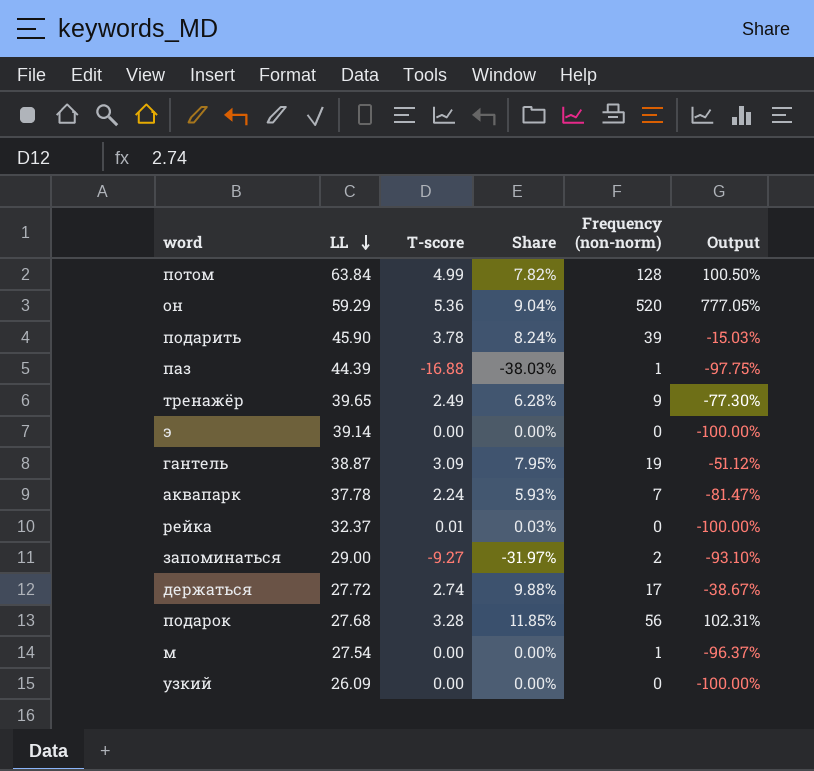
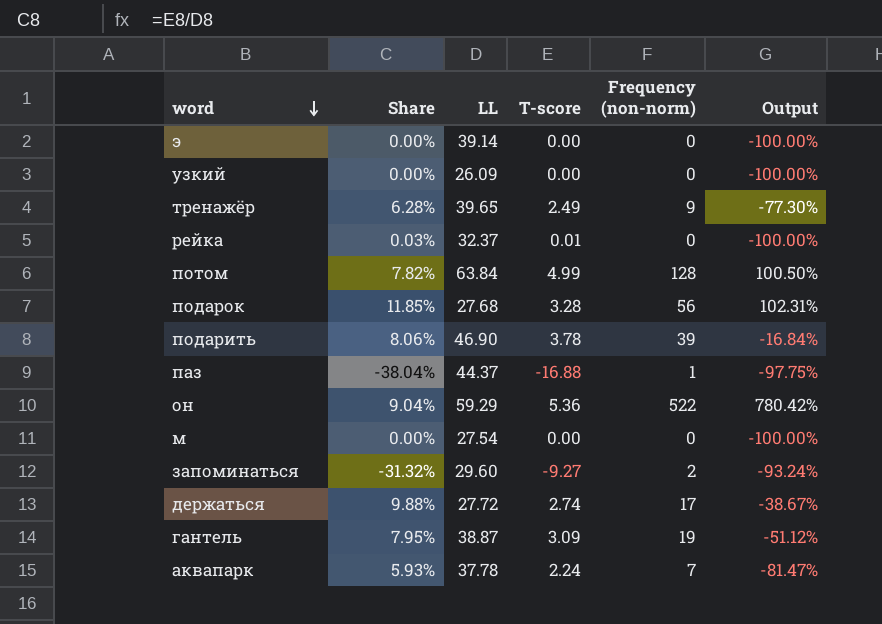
row order: LL descending -> word descending
column Share | position: 4 -> 2
подарить | Share: 8.24% -> 8.06%
подарить | LL: 45.90 -> 46.90
подарить | Output: -15.03% -> -16.84%
паз | Share: -38.03% -> -38.04%
паз | LL: 44.39 -> 44.37
он | Frequency (non-norm): 520 -> 522
он | Output: 777.05% -> 780.42%
м | Frequency (non-norm): 1 -> 0
м | Output: -96.37% -> -100.00%
запоминаться | Share: -31.97% -> -31.32%
запоминаться | LL: 29.00 -> 29.60
запоминаться | Output: -93.10% -> -93.24%

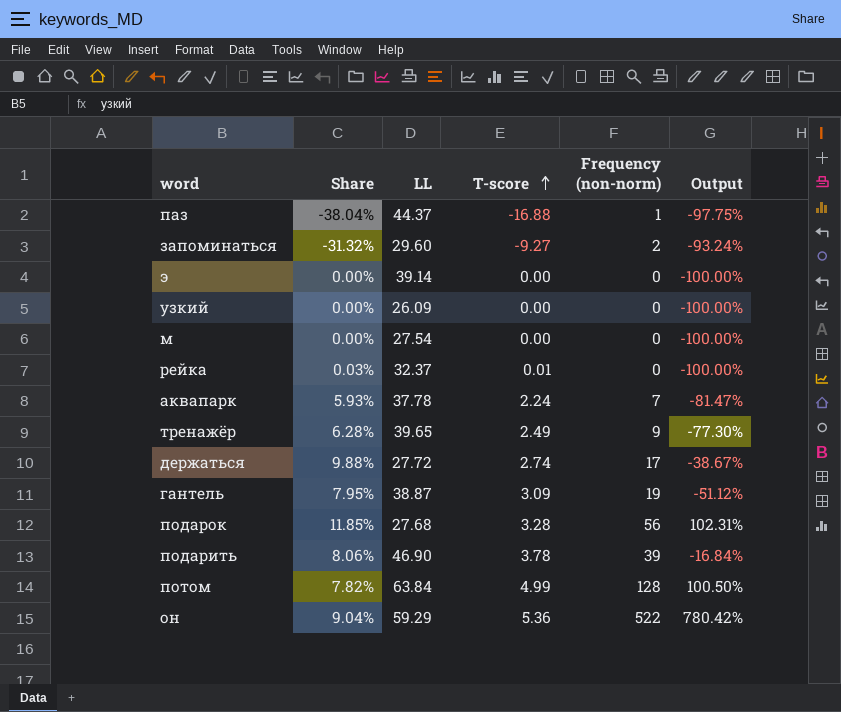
row order: word descending -> T-score ascending

